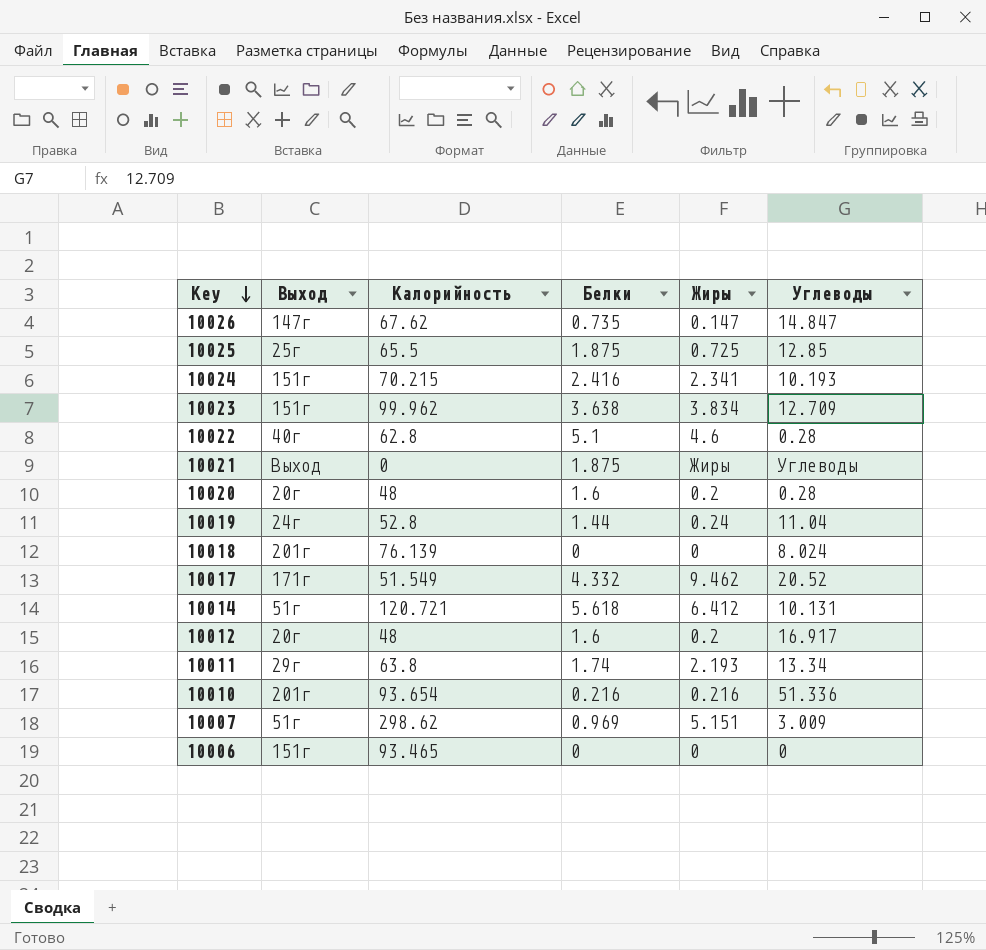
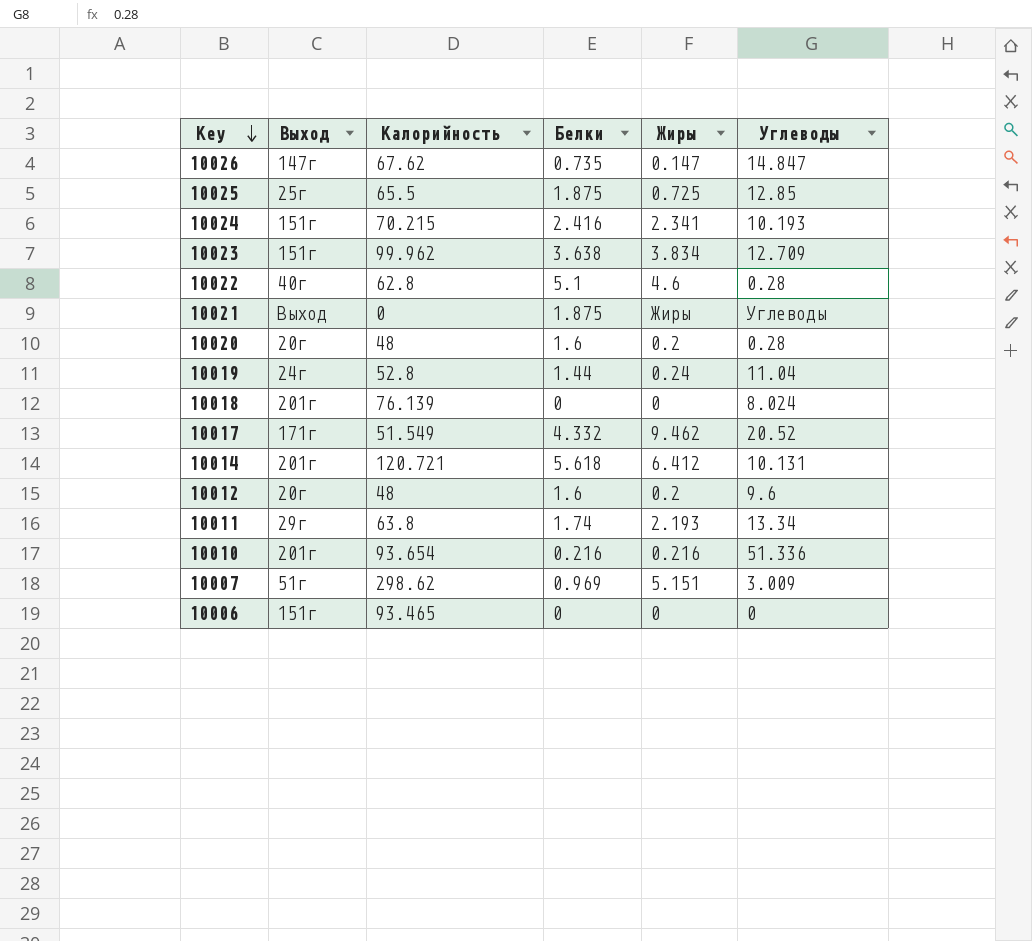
10014 | Выход: 51г -> 201г
10012 | Углеводы: 16.917 -> 9.6

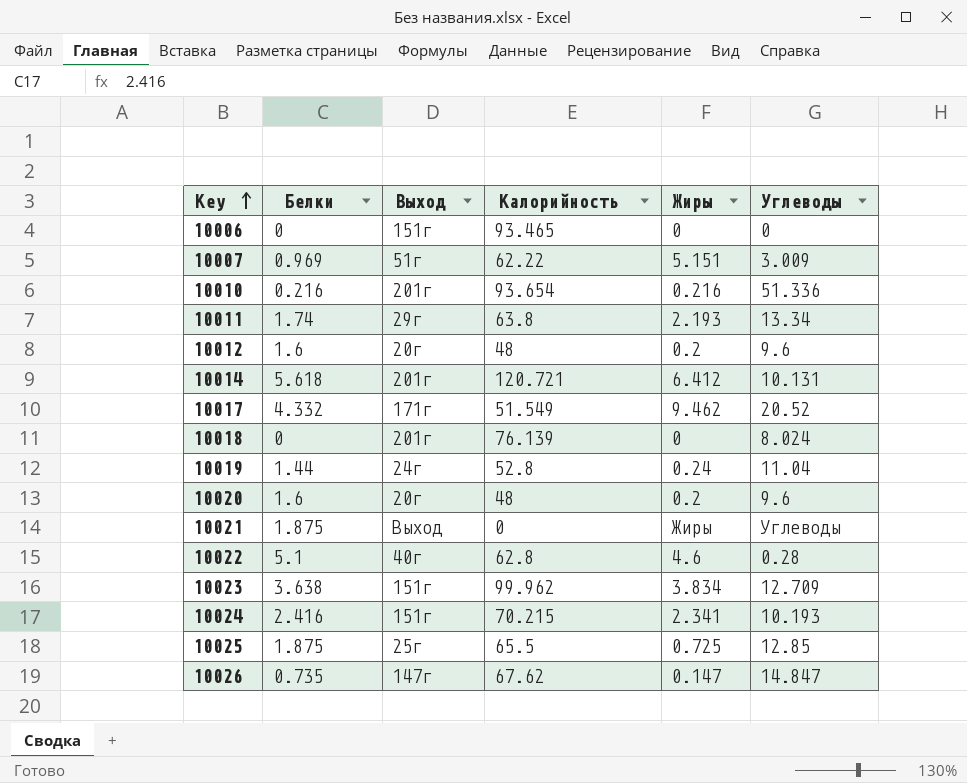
row order: Key descending -> Key ascending
column Белки | position: 4 -> 2
10007 | Калорийность: 298.62 -> 62.22
10020 | Углеводы: 0.28 -> 9.6

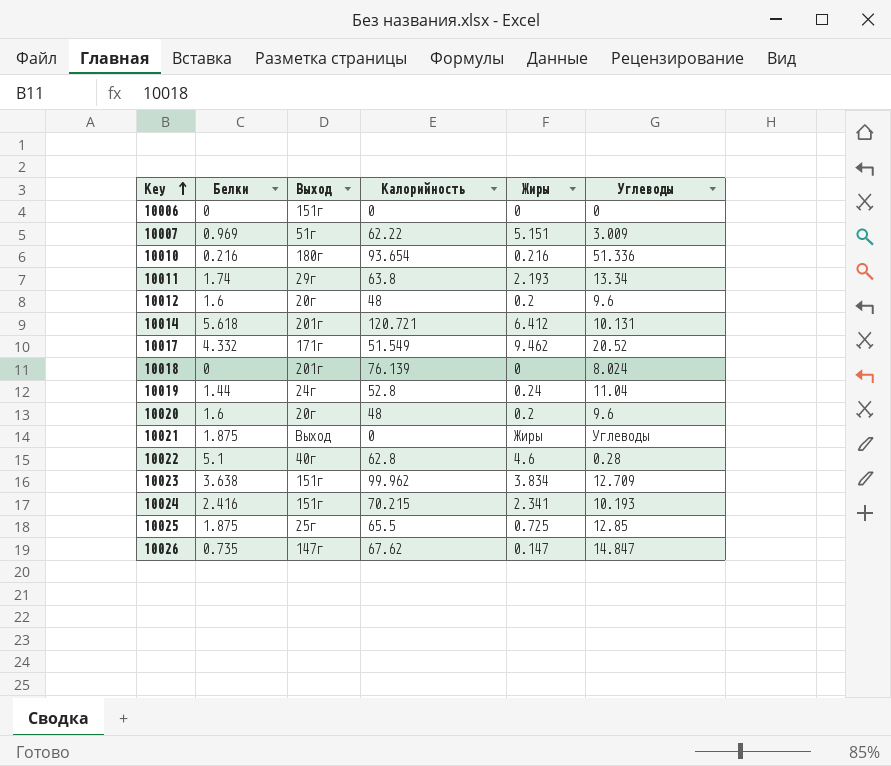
10006 | Калорийность: 93.465 -> 0
10010 | Выход: 201г -> 180г

